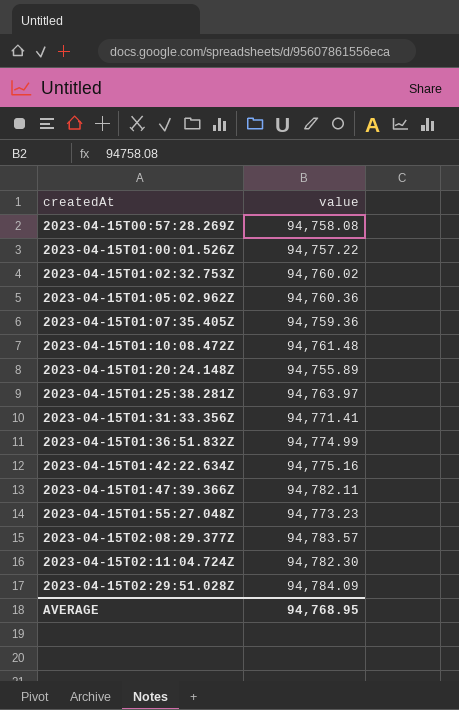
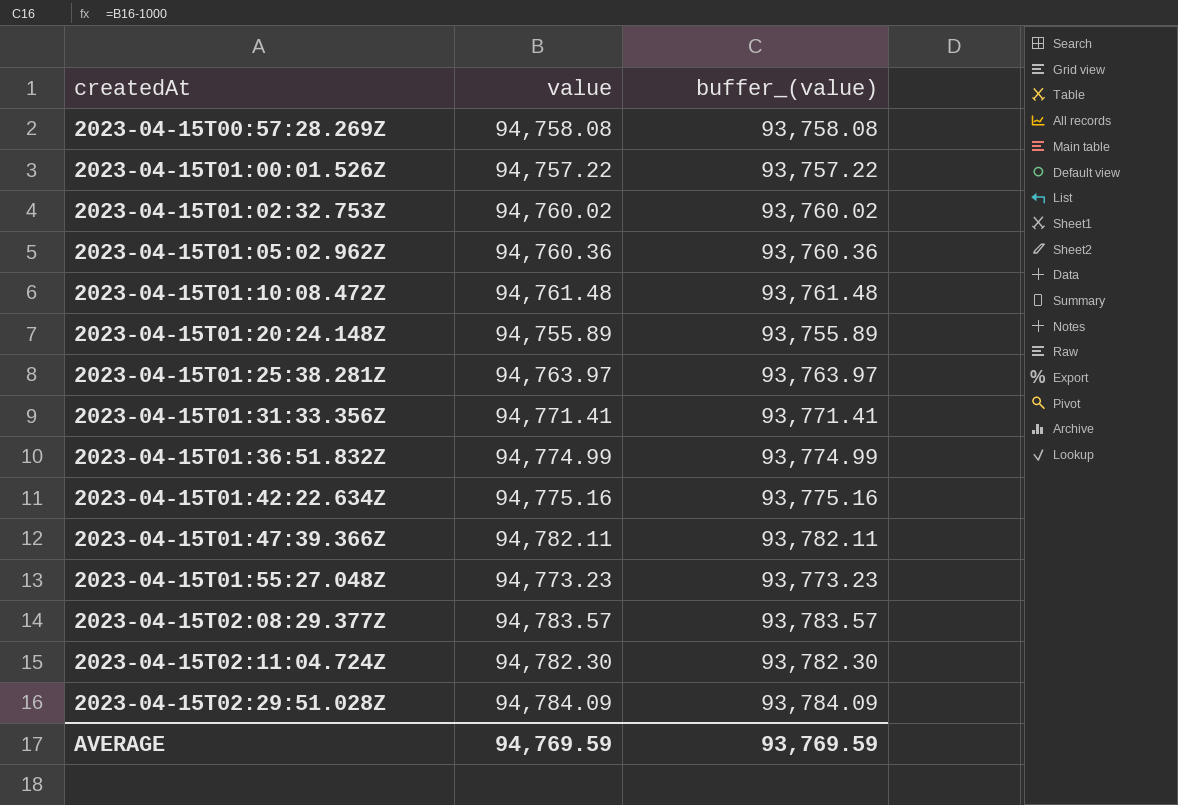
column buffer_(value) | formula: none -> [value] - 1000
row 2023-04-15T01:07:35.405Z: 94,759.36 -> none
AVERAGE | value: 94,768.95 -> 94,769.59

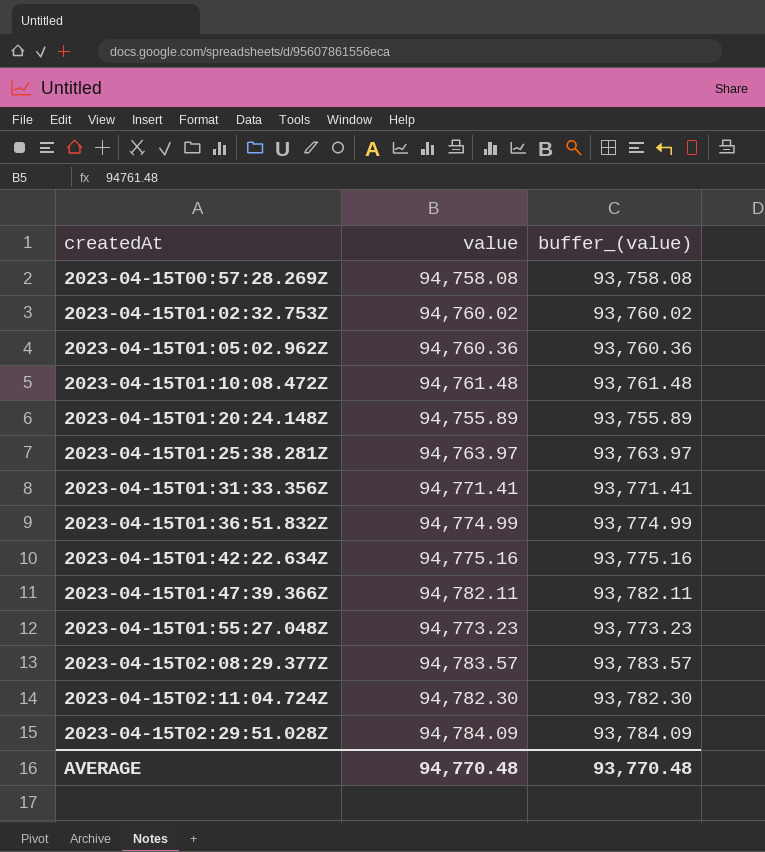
row 2023-04-15T01:00:01.526Z: 94,757.22 | 93,757.22 -> none
AVERAGE | value: 94,769.59 -> 94,770.48
AVERAGE | buffer_(value): 93,769.59 -> 93,770.48

